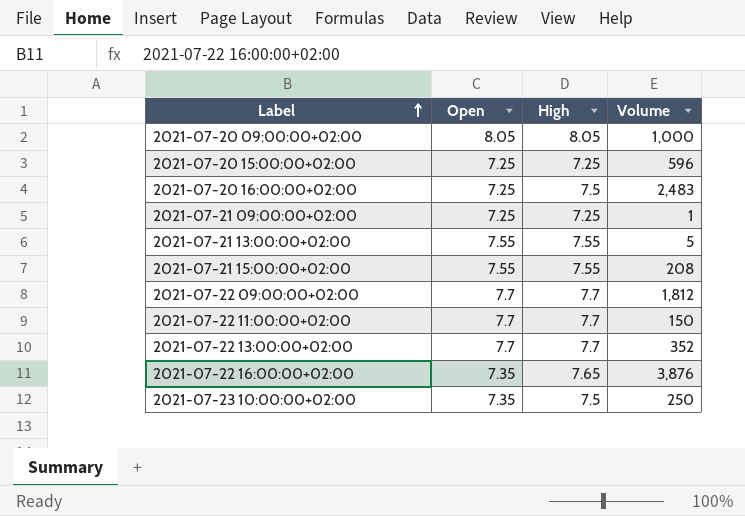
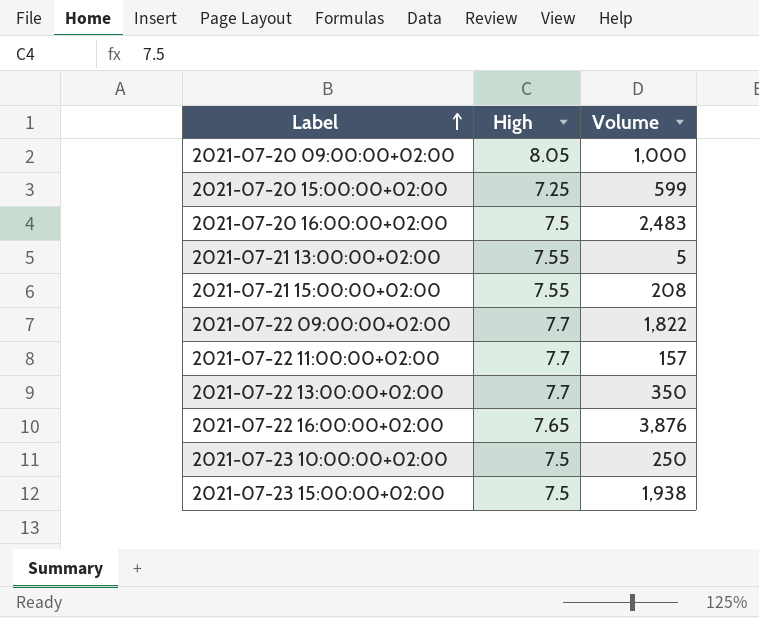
column Open | position: 2 -> none
row 2021-07-21 09:00:00+02:00: 7.25 | 7.25 | 1 -> none
2021-07-20 15:00:00+02:00 | Volume: 596 -> 599
2021-07-22 09:00:00+02:00 | Volume: 1,812 -> 1,822
2021-07-22 11:00:00+02:00 | Volume: 150 -> 157
2021-07-22 13:00:00+02:00 | Volume: 352 -> 350
row 2021-07-23 15:00:00+02:00: none -> 7.5 | 1,938

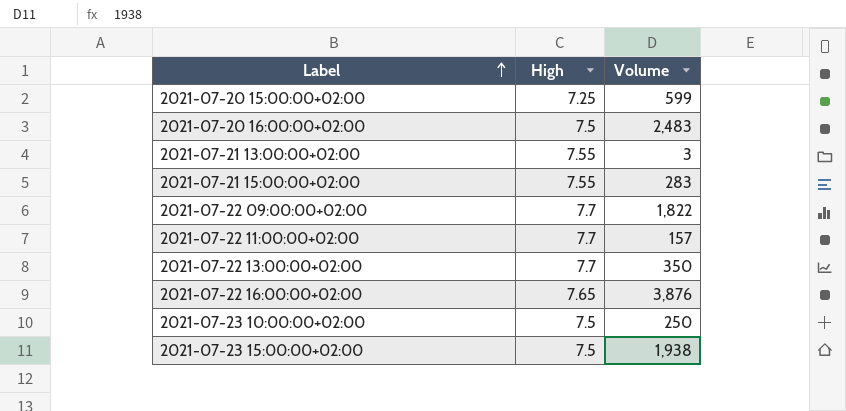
row 2021-07-20 09:00:00+02:00: 8.05 | 1,000 -> none
2021-07-21 13:00:00+02:00 | Volume: 5 -> 3
2021-07-21 15:00:00+02:00 | Volume: 208 -> 283

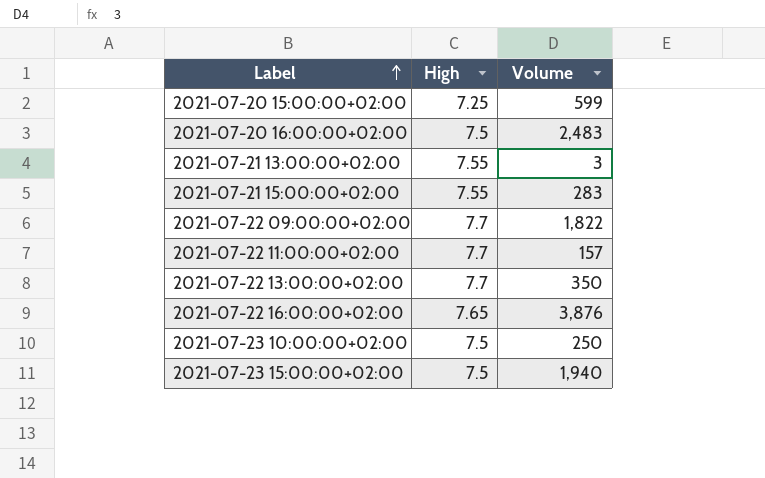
2021-07-23 15:00:00+02:00 | Volume: 1,938 -> 1,940

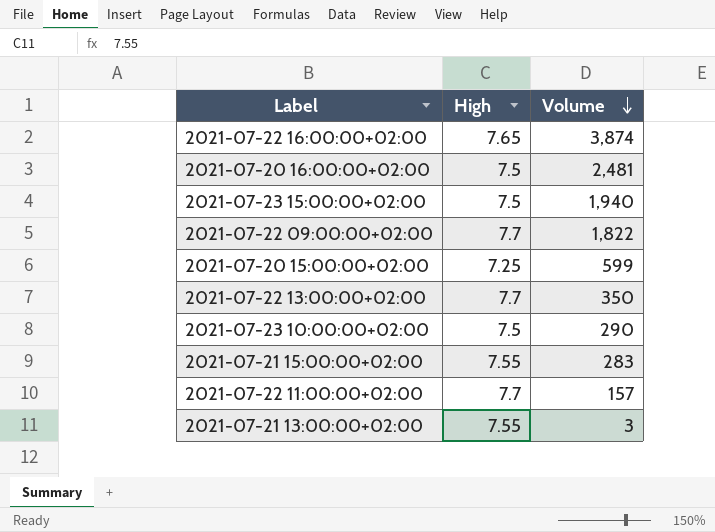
row order: Label ascending -> Volume descending
2021-07-22 16:00:00+02:00 | Volume: 3,876 -> 3,874
2021-07-20 16:00:00+02:00 | Volume: 2,483 -> 2,481
2021-07-23 10:00:00+02:00 | Volume: 250 -> 290

